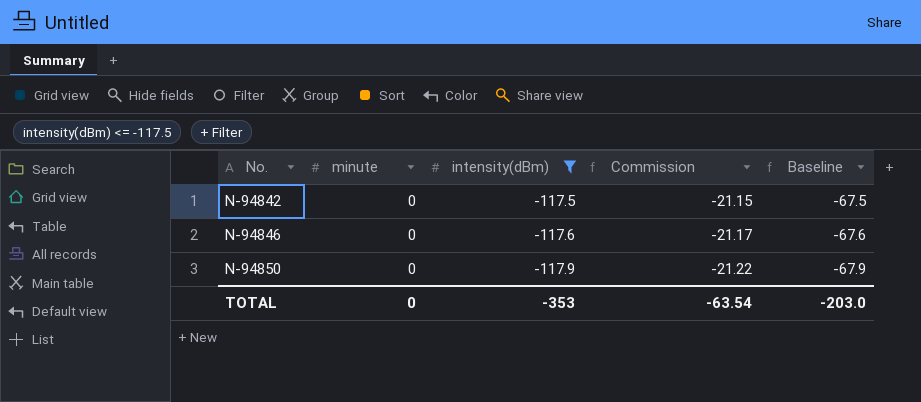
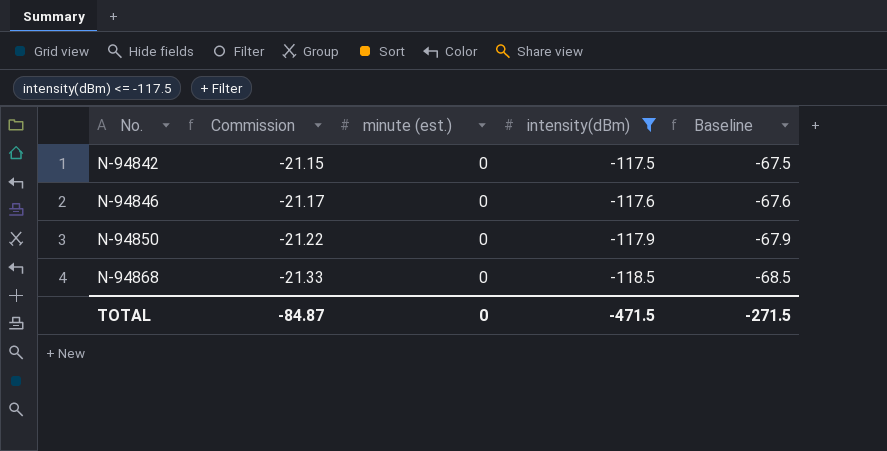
column Commission | position: 4 -> 2
column name: minute -> minute (est.)
row N-94868: none -> -21.33 | 0 | -118.5 | -68.5
TOTAL | Commission: -63.54 -> -84.87
TOTAL | intensity(dBm): -353 -> -471.5
TOTAL | Baseline: -203.0 -> -271.5

